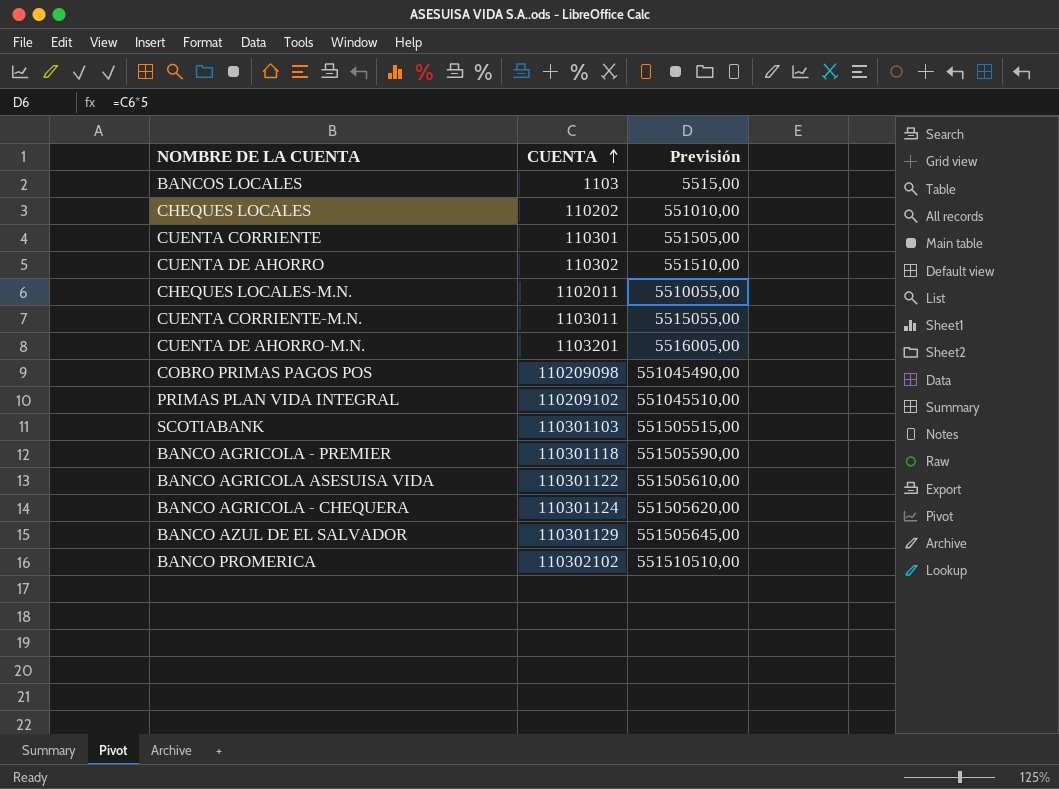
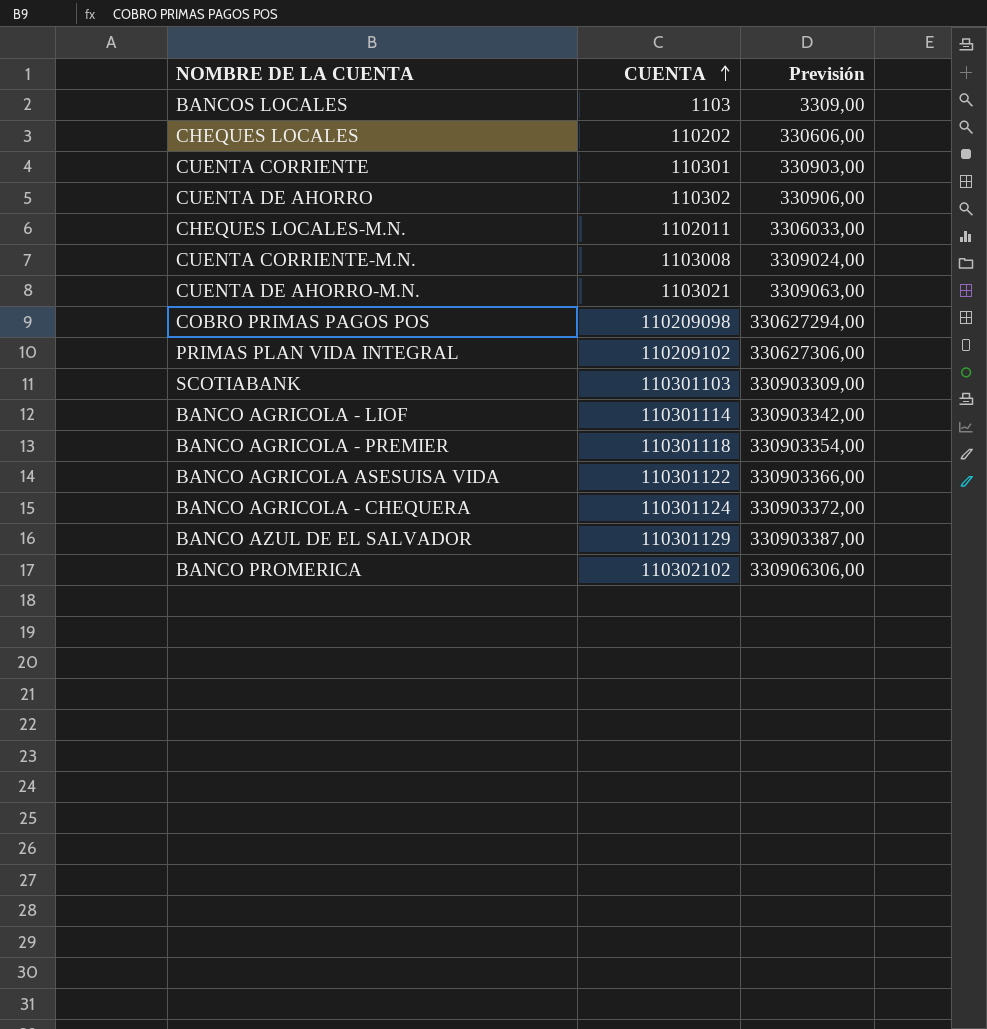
column Previsión | formula: [CUENTA] * 5 -> [CUENTA] * 3
CUENTA CORRIENTE-M.N. | CUENTA: 1103011 -> 1103008
CUENTA DE AHORRO-M.N. | CUENTA: 1103201 -> 1103021
row BANCO AGRICOLA - LIOF: none -> 110301114 | 330903342,00

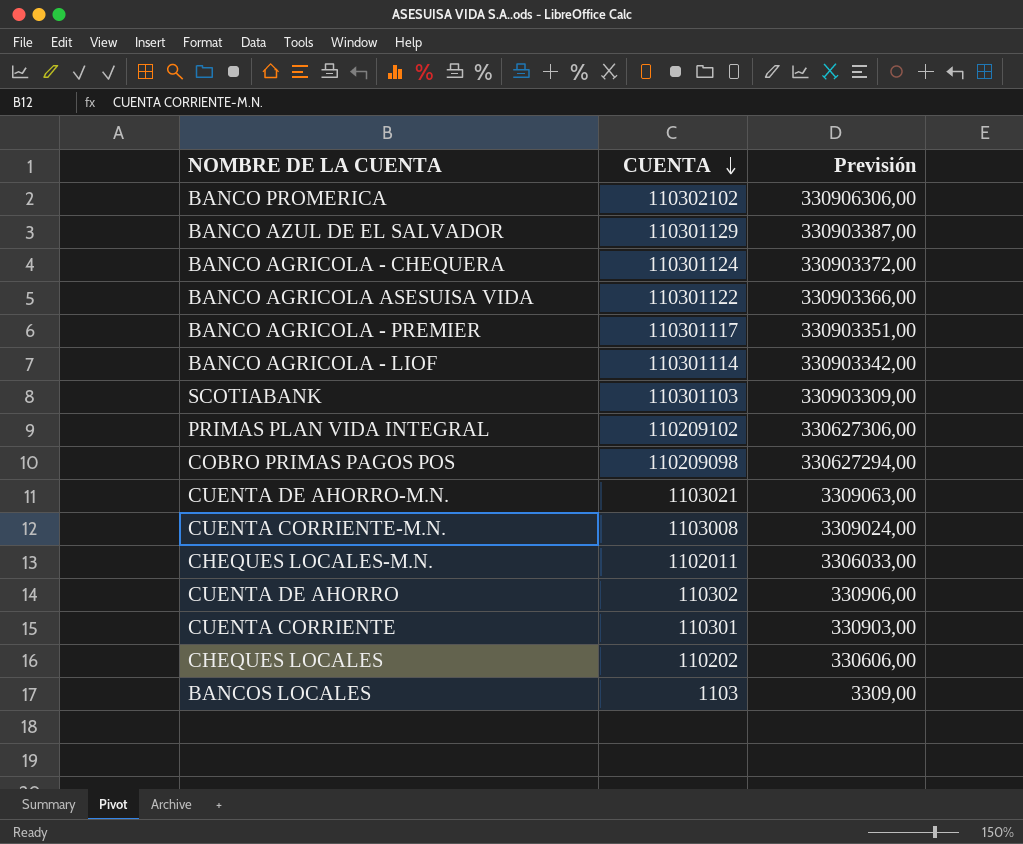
row order: CUENTA ascending -> CUENTA descending
BANCO AGRICOLA - PREMIER | CUENTA: 110301118 -> 110301117
BANCO AGRICOLA - PREMIER | Previsión: 330903354,00 -> 330903351,00

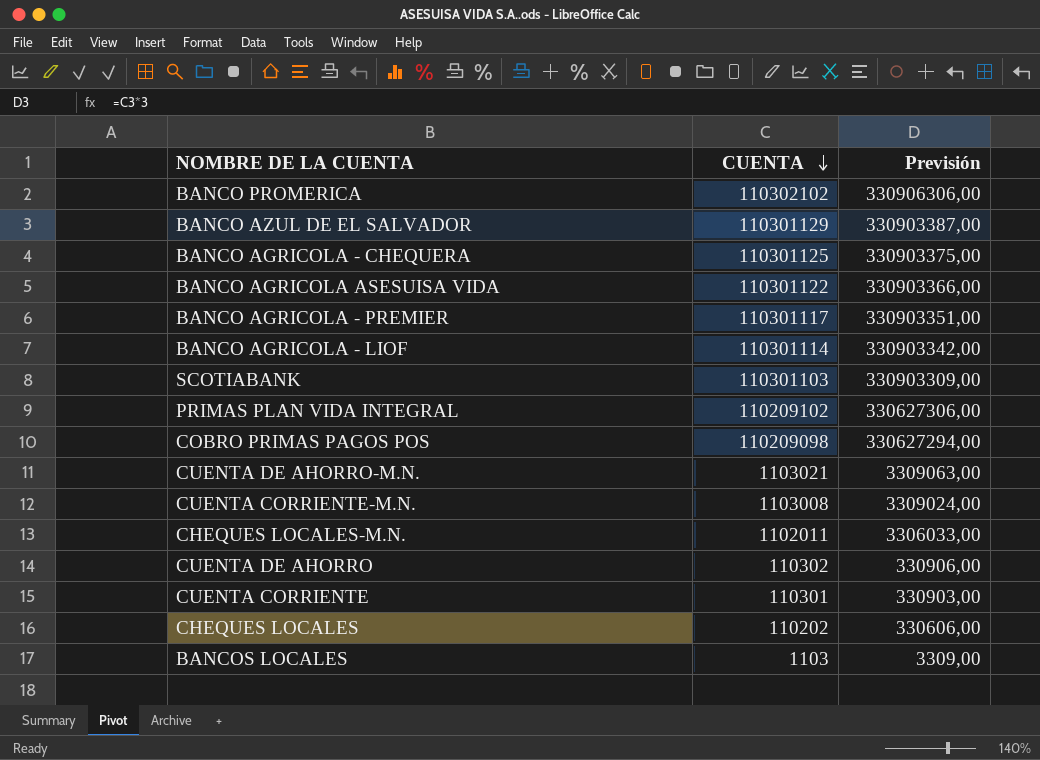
BANCO AGRICOLA - CHEQUERA | CUENTA: 110301124 -> 110301125
BANCO AGRICOLA - CHEQUERA | Previsión: 330903372,00 -> 330903375,00

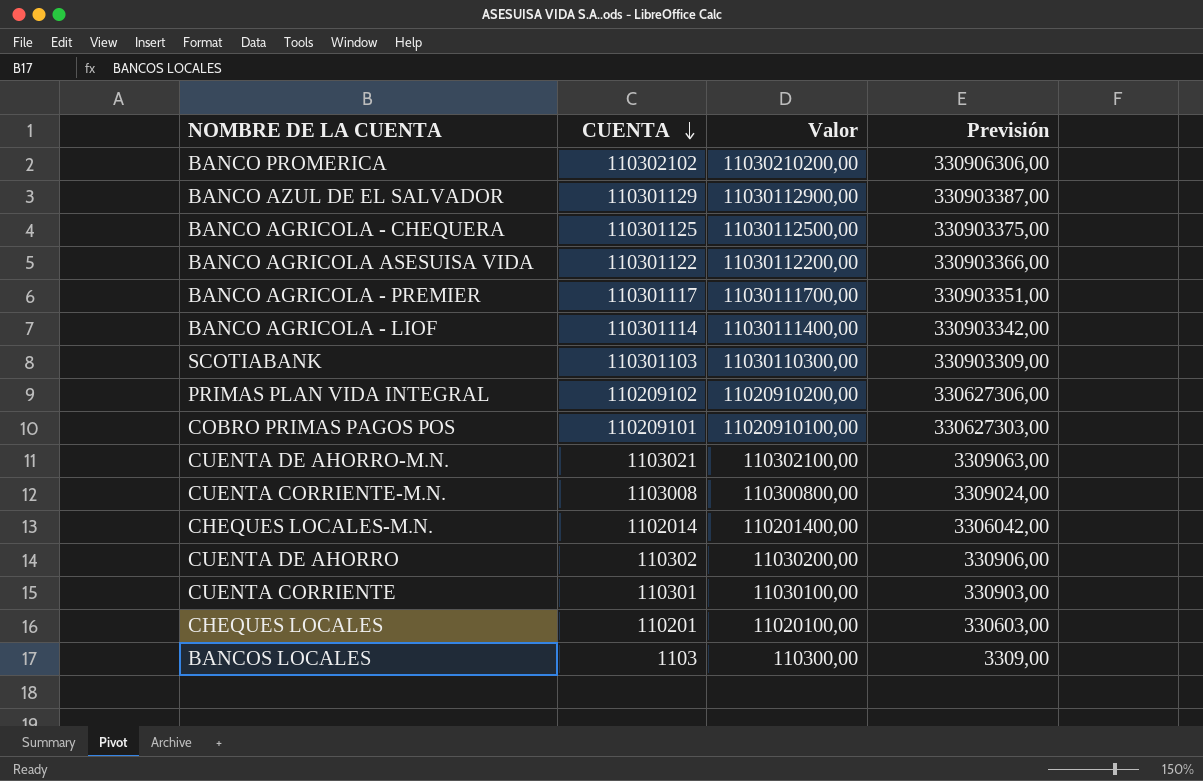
column Valor | formula: none -> [CUENTA] * 100
COBRO PRIMAS PAGOS POS | CUENTA: 110209098 -> 110209101
COBRO PRIMAS PAGOS POS | Previsión: 330627294,00 -> 330627303,00
CHEQUES LOCALES-M.N. | CUENTA: 1102011 -> 1102014
CHEQUES LOCALES-M.N. | Previsión: 3306033,00 -> 3306042,00
CHEQUES LOCALES | CUENTA: 110202 -> 110201
CHEQUES LOCALES | Previsión: 330606,00 -> 330603,00

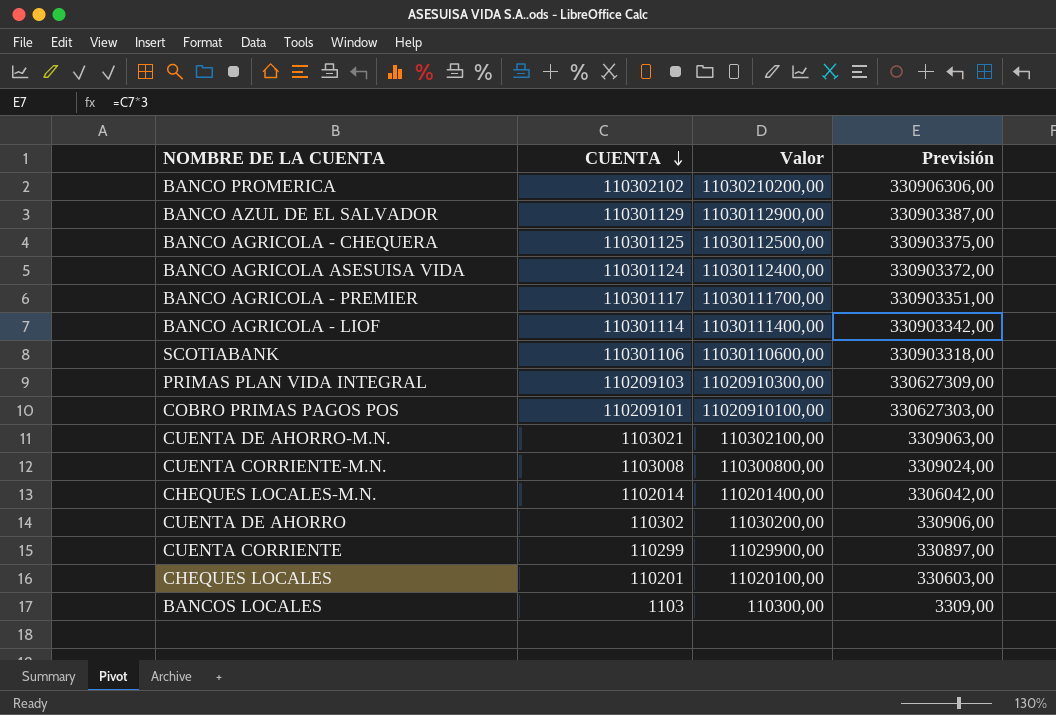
BANCO AGRICOLA ASESUISA VIDA | CUENTA: 110301122 -> 110301124
BANCO AGRICOLA ASESUISA VIDA | Valor: 11030112200,00 -> 11030112400,00
BANCO AGRICOLA ASESUISA VIDA | Previsión: 330903366,00 -> 330903372,00
SCOTIABANK | CUENTA: 110301103 -> 110301106
SCOTIABANK | Valor: 11030110300,00 -> 11030110600,00
SCOTIABANK | Previsión: 330903309,00 -> 330903318,00
PRIMAS PLAN VIDA INTEGRAL | CUENTA: 110209102 -> 110209103
PRIMAS PLAN VIDA INTEGRAL | Valor: 11020910200,00 -> 11020910300,00
PRIMAS PLAN VIDA INTEGRAL | Previsión: 330627306,00 -> 330627309,00
CUENTA CORRIENTE | CUENTA: 110301 -> 110299
CUENTA CORRIENTE | Valor: 11030100,00 -> 11029900,00
CUENTA CORRIENTE | Previsión: 330903,00 -> 330897,00

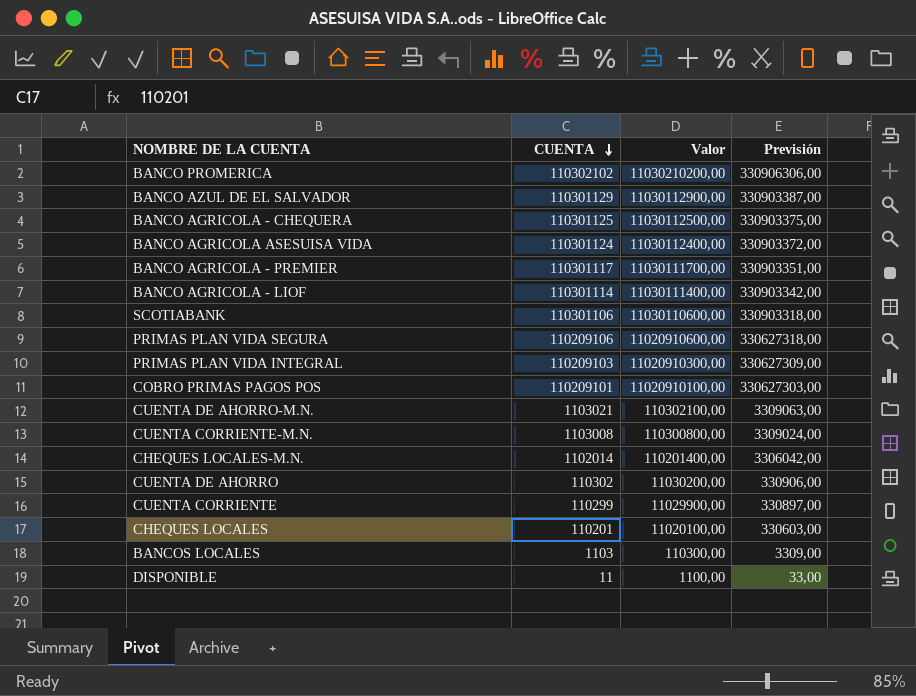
row PRIMAS PLAN VIDA SEGURA: none -> 110209106 | 11020910600,00 | 330627318,00
row DISPONIBLE: none -> 11 | 1100,00 | 33,00

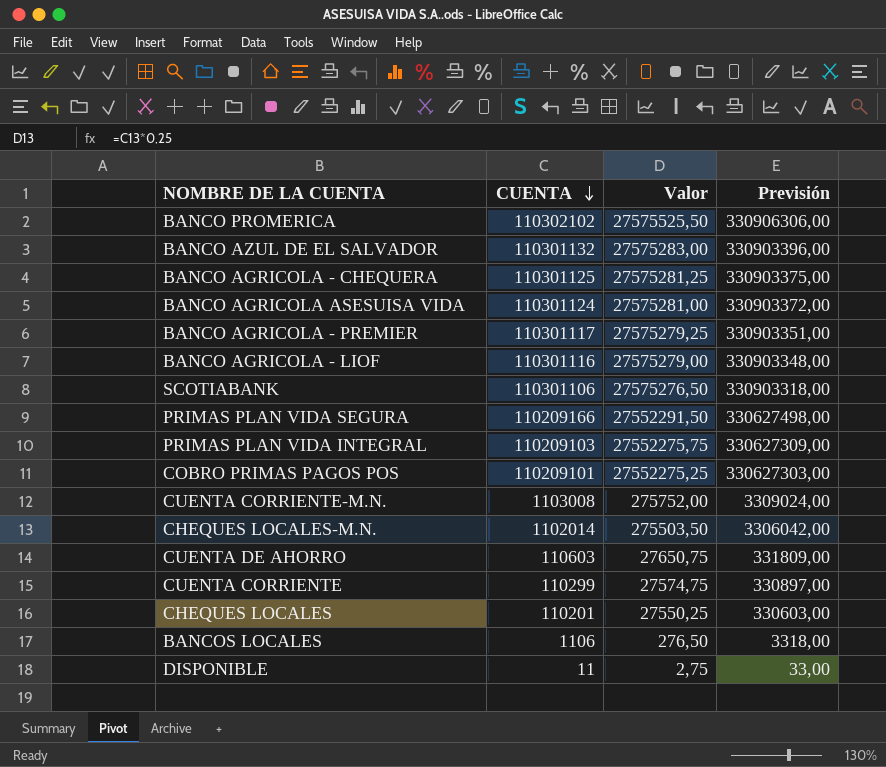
column Valor | formula: [CUENTA] * 100 -> [CUENTA] * 0,25
row CUENTA DE AHORRO-M.N.: 1103021 | 110302100,00 | 3309063,00 -> none
BANCO AZUL DE EL SALVADOR | CUENTA: 110301129 -> 110301132
BANCO AZUL DE EL SALVADOR | Previsión: 330903387,00 -> 330903396,00
BANCO AGRICOLA - LIOF | CUENTA: 110301114 -> 110301116
BANCO AGRICOLA - LIOF | Previsión: 330903342,00 -> 330903348,00
PRIMAS PLAN VIDA SEGURA | CUENTA: 110209106 -> 110209166
PRIMAS PLAN VIDA SEGURA | Previsión: 330627318,00 -> 330627498,00
CUENTA DE AHORRO | CUENTA: 110302 -> 110603
CUENTA DE AHORRO | Previsión: 330906,00 -> 331809,00
BANCOS LOCALES | CUENTA: 1103 -> 1106
BANCOS LOCALES | Previsión: 3309,00 -> 3318,00

